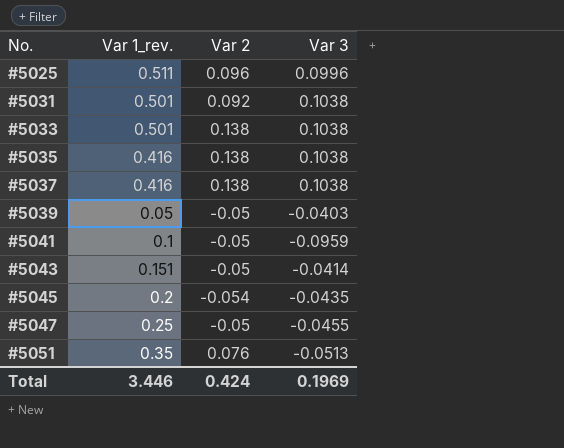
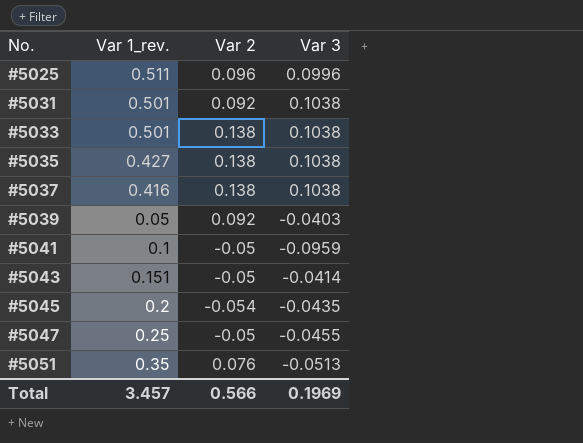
#5035 | Var 1_rev.: 0.416 -> 0.427
#5039 | Var 2: -0.05 -> 0.092
Total | Var 1_rev.: 3.446 -> 3.457
Total | Var 2: 0.424 -> 0.566

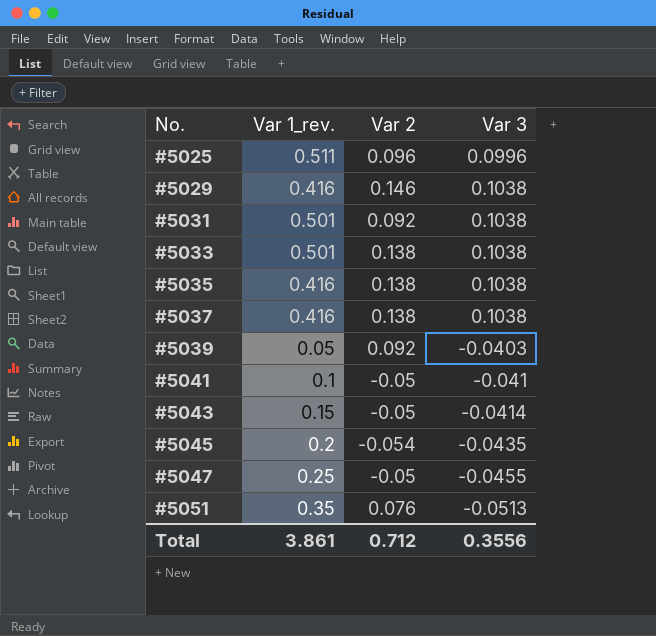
row #5029: none -> 0.416 | 0.146 | 0.1038
#5035 | Var 1_rev.: 0.427 -> 0.416
#5041 | Var 3: -0.0959 -> -0.041
#5043 | Var 1_rev.: 0.151 -> 0.15
Total | Var 1_rev.: 3.457 -> 3.861
Total | Var 2: 0.566 -> 0.712
Total | Var 3: 0.1969 -> 0.3556

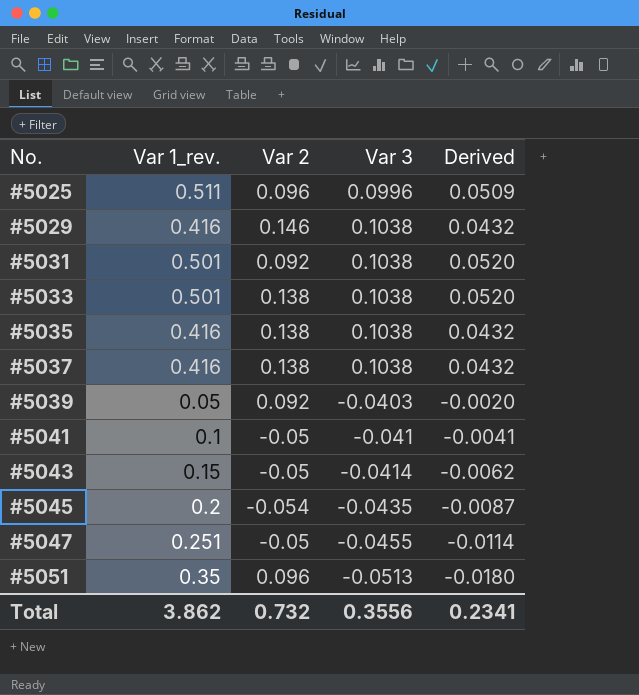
column Derived | formula: none -> [Var 1_rev.] * [Var 3]
#5047 | Var 1_rev.: 0.25 -> 0.251
#5051 | Var 2: 0.076 -> 0.096
Total | Var 1_rev.: 3.861 -> 3.862
Total | Var 2: 0.712 -> 0.732

